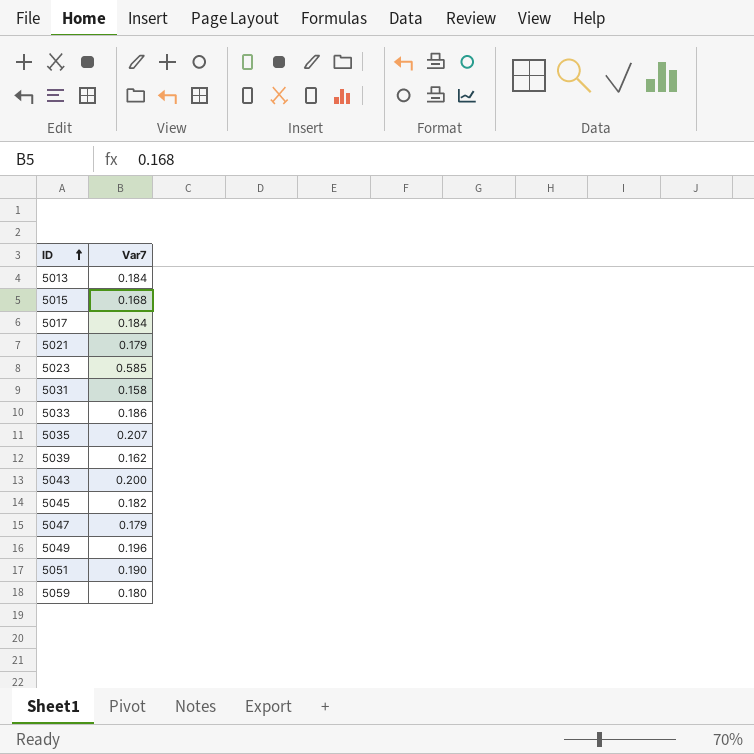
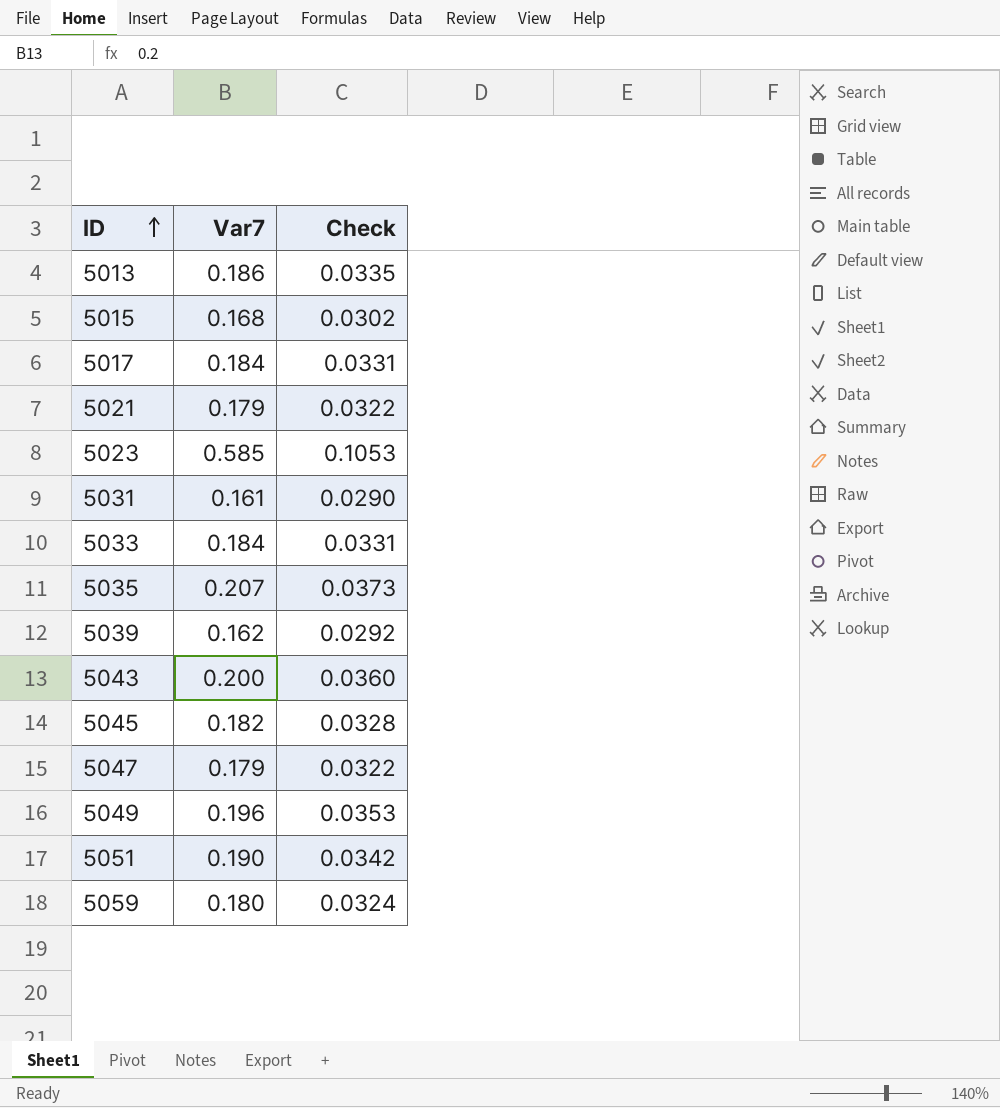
column Check | formula: none -> [Var7] * 0.18
5013 | Var7: 0.184 -> 0.186
5031 | Var7: 0.158 -> 0.161
5033 | Var7: 0.186 -> 0.184

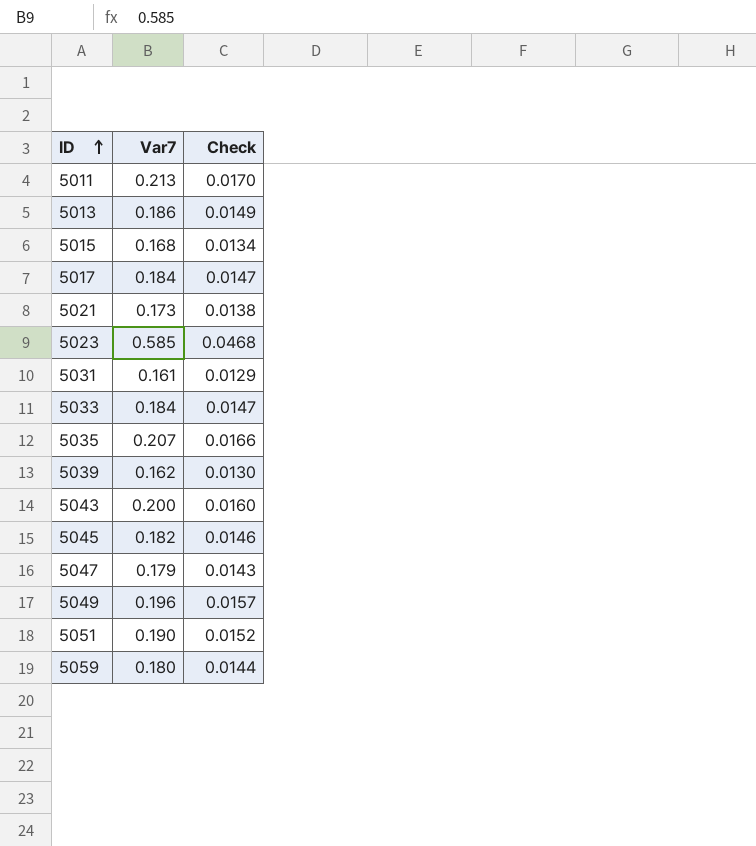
column Check | formula: [Var7] * 0.18 -> [Var7] * 0.08
row 5011: none -> 0.213 | 0.0170
5021 | Var7: 0.179 -> 0.173

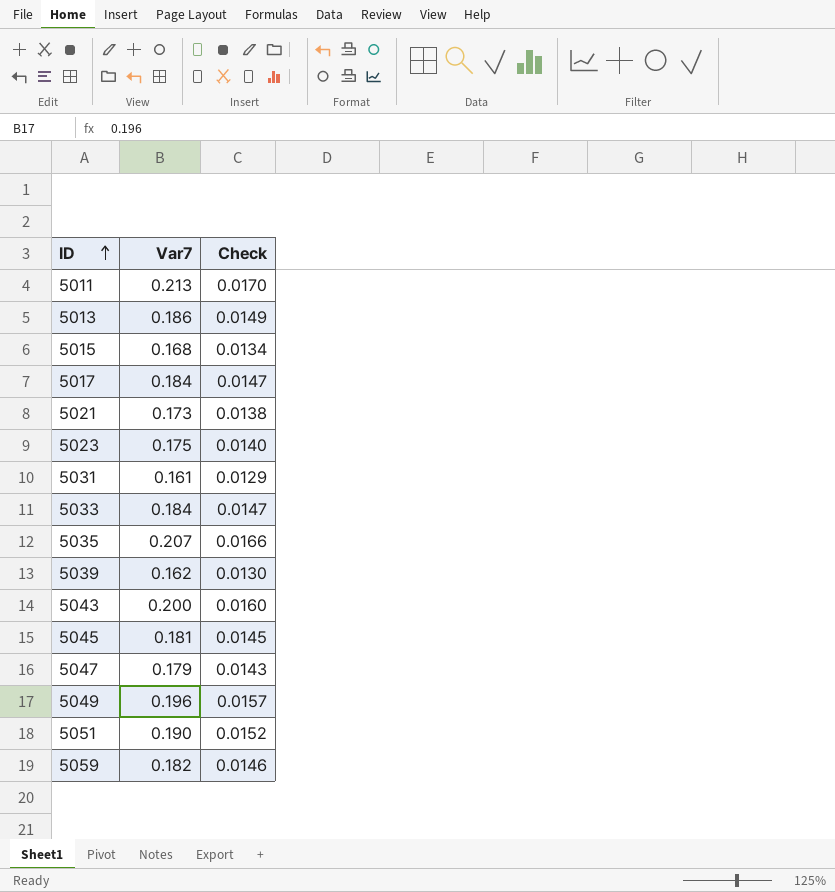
5023 | Var7: 0.585 -> 0.175
5023 | Check: 0.0468 -> 0.0140
5045 | Var7: 0.182 -> 0.181
5045 | Check: 0.0146 -> 0.0145
5059 | Var7: 0.180 -> 0.182
5059 | Check: 0.0144 -> 0.0146

